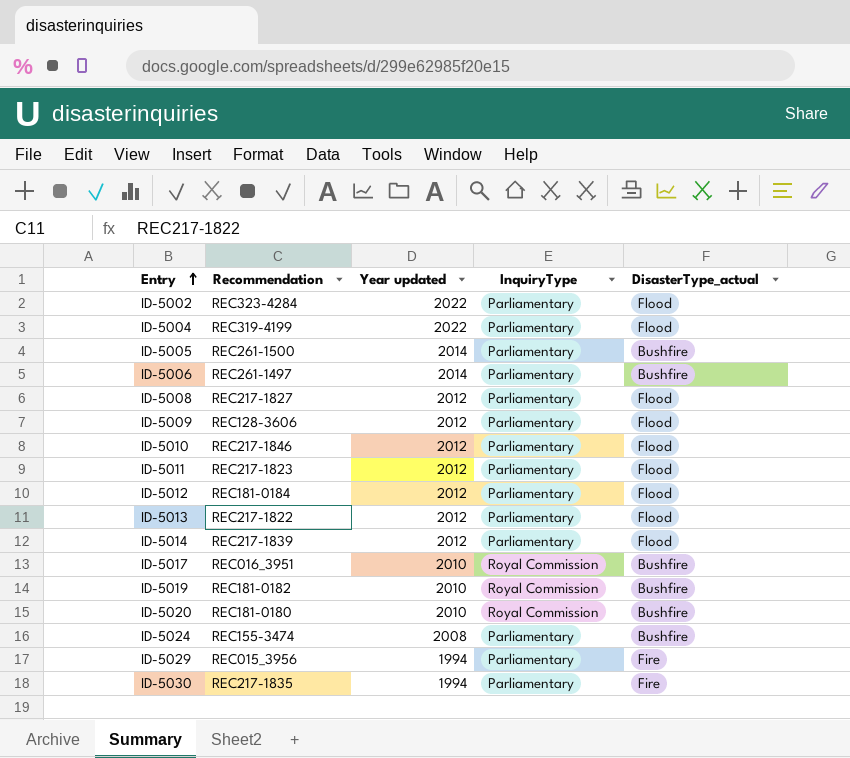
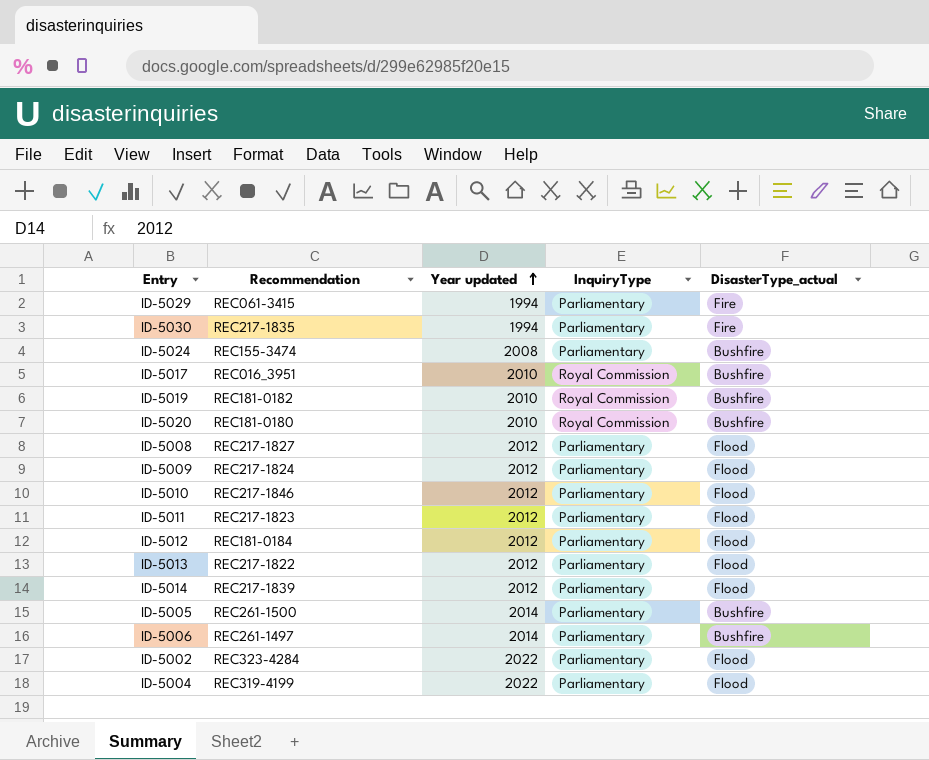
row order: Entry ascending -> Year updated ascending
ID-5029 | Recommendation: REC015_3956 -> REC061-3415
ID-5009 | Recommendation: REC128-3606 -> REC217-1824

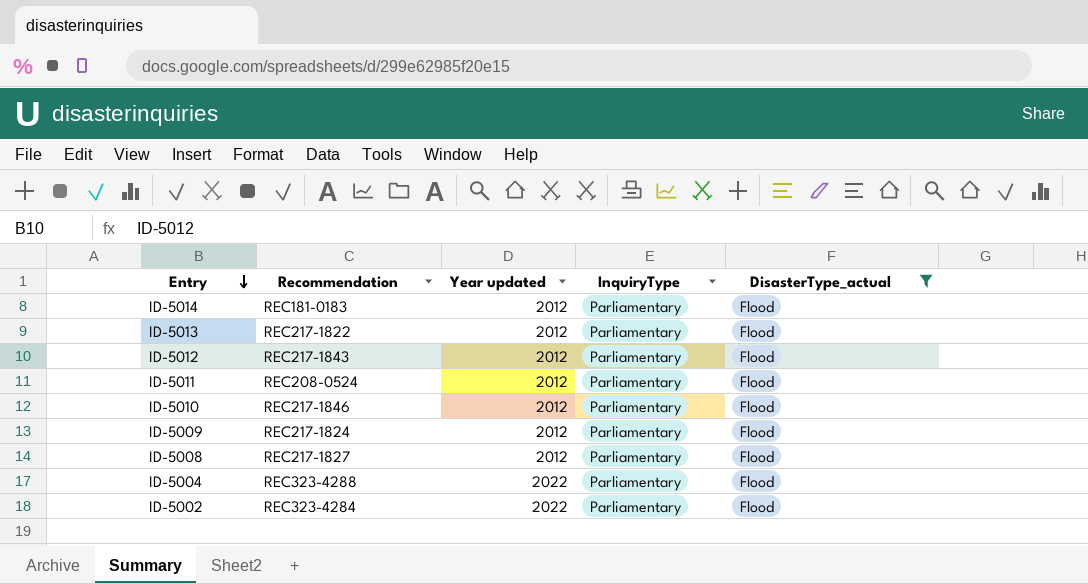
filter: none -> DisasterType_actual = Flood
row order: Year updated ascending -> Entry descending
ID-5014 | Recommendation: REC217-1839 -> REC181-0183
ID-5012 | Recommendation: REC181-0184 -> REC217-1843
ID-5011 | Recommendation: REC217-1823 -> REC208-0524
ID-5004 | Recommendation: REC319-4199 -> REC323-4288

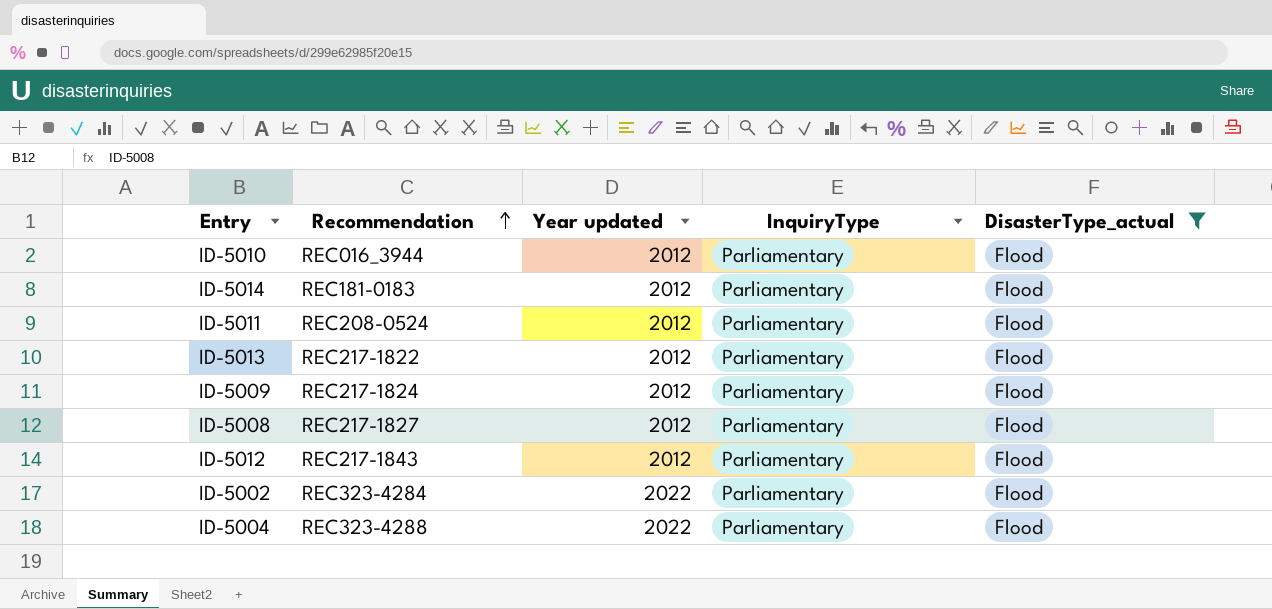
row order: Entry descending -> Recommendation ascending
ID-5010 | Recommendation: REC217-1846 -> REC016_3944

